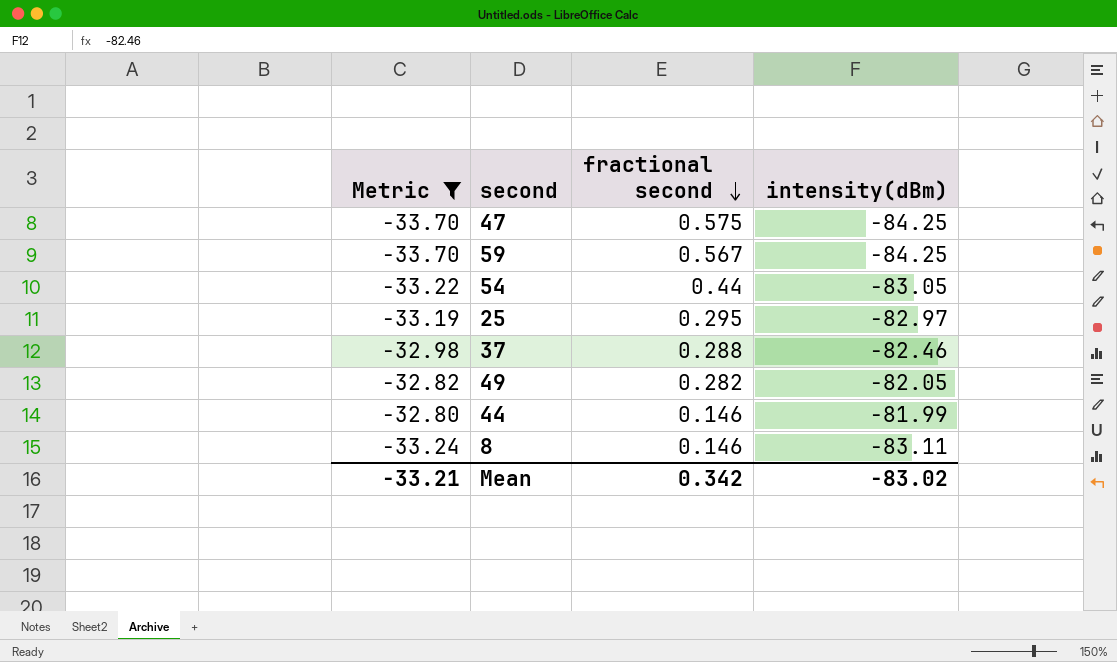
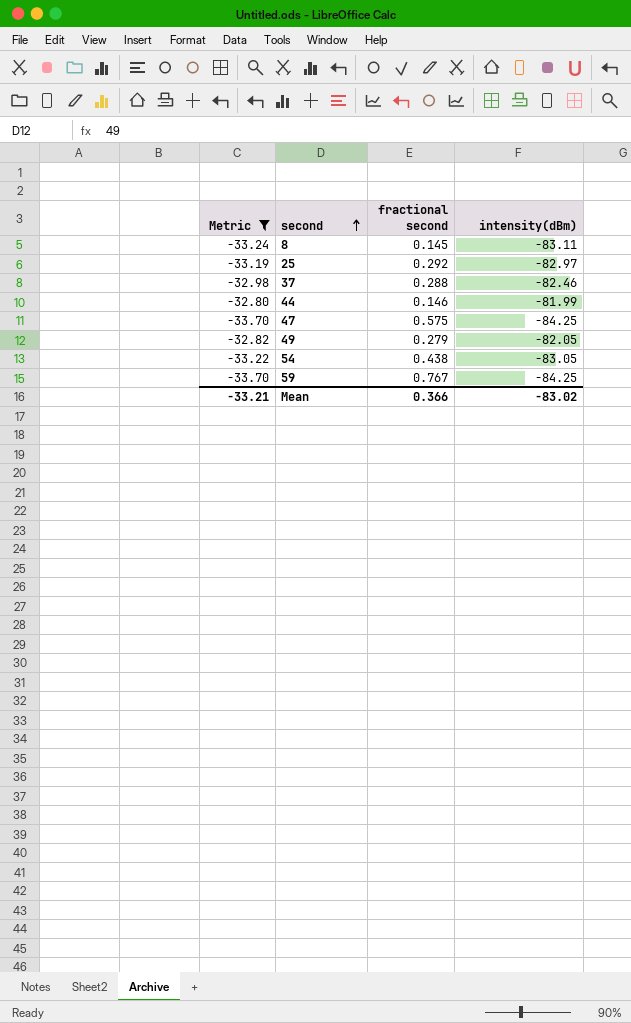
row order: fractional second descending -> second ascending
8 | fractional second: 0.146 -> 0.145
25 | fractional second: 0.295 -> 0.292
49 | fractional second: 0.282 -> 0.279
54 | fractional second: 0.44 -> 0.438
59 | fractional second: 0.567 -> 0.767
Mean | fractional second: 0.342 -> 0.366

